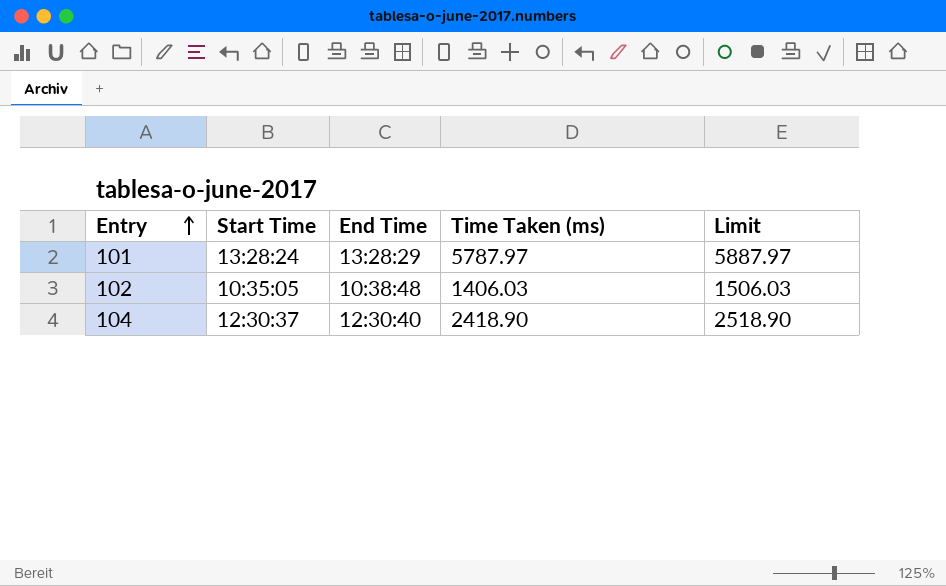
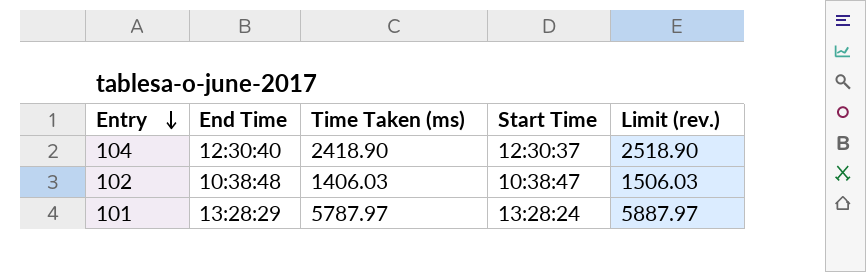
row order: Entry ascending -> Entry descending
column Start Time | position: 2 -> 4
column name: Limit -> Limit (rev.)
102 | Start Time: 10:35:05 -> 10:38:47

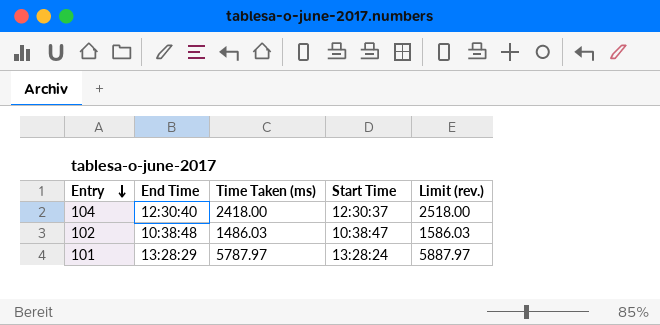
104 | Time Taken (ms): 2418.90 -> 2418.00
104 | Limit (rev.): 2518.90 -> 2518.00
102 | Time Taken (ms): 1406.03 -> 1486.03
102 | Limit (rev.): 1506.03 -> 1586.03

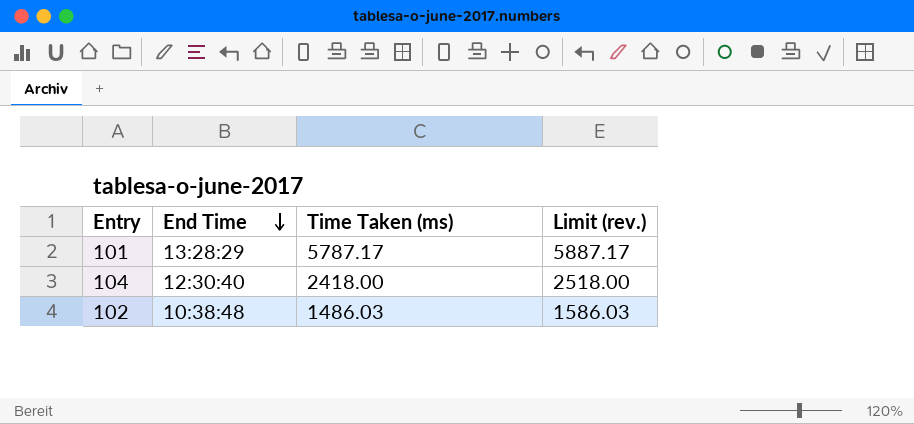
row order: Entry descending -> End Time descending
column Start Time | position: 4 -> none
101 | Time Taken (ms): 5787.97 -> 5787.17
101 | Limit (rev.): 5887.97 -> 5887.17

